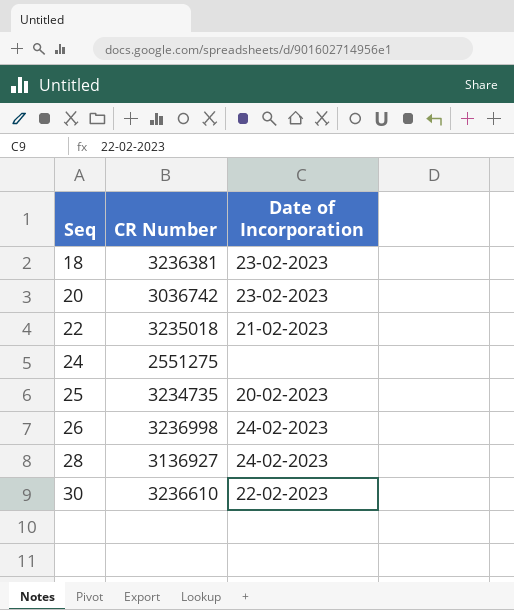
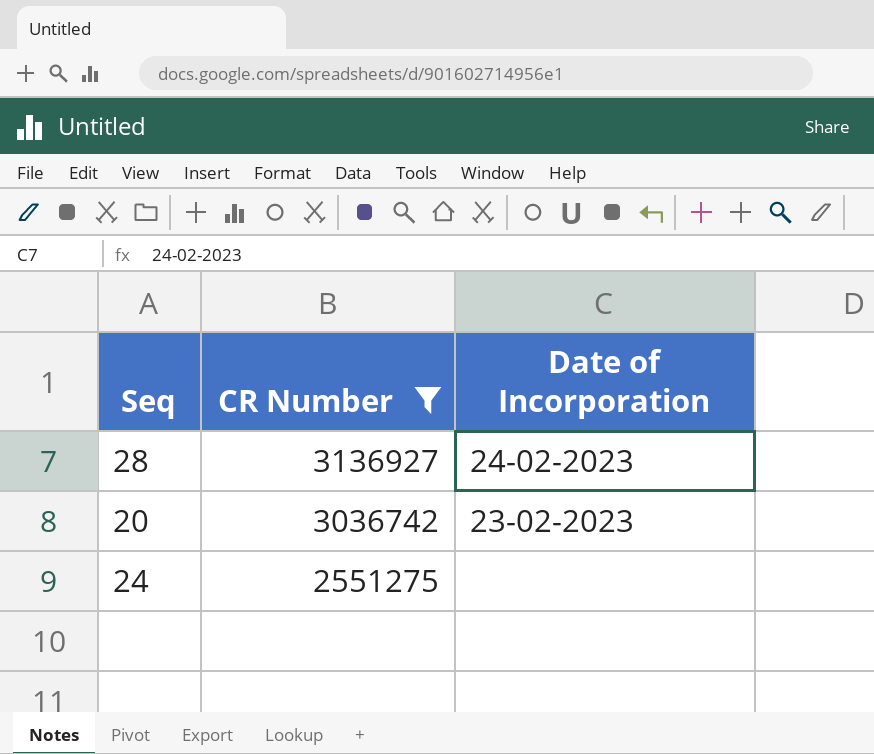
filter: none -> CR Number <= 3136927
row order: Seq ascending -> CR Number descending

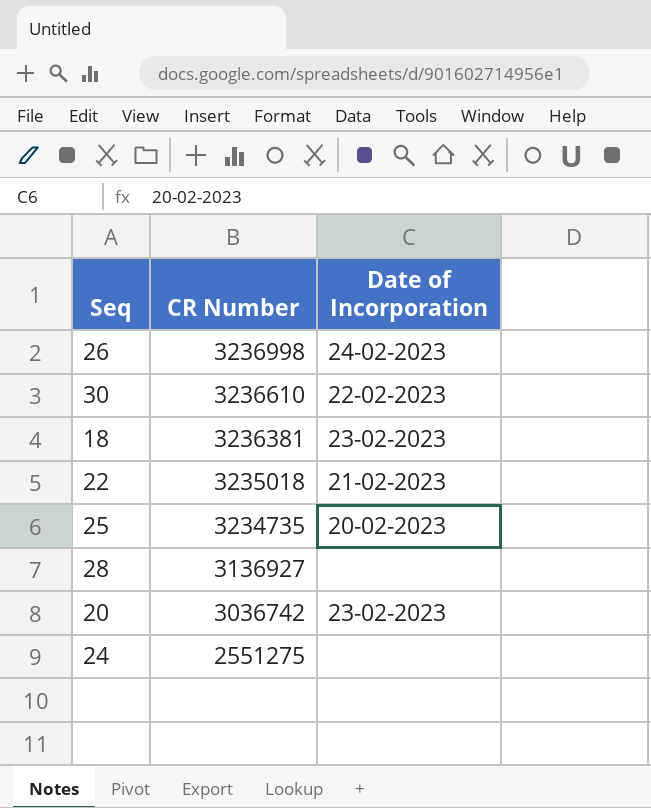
filter: CR Number <= 3136927 -> none
28 | Date of Incorporation: 24-02-2023 -> none

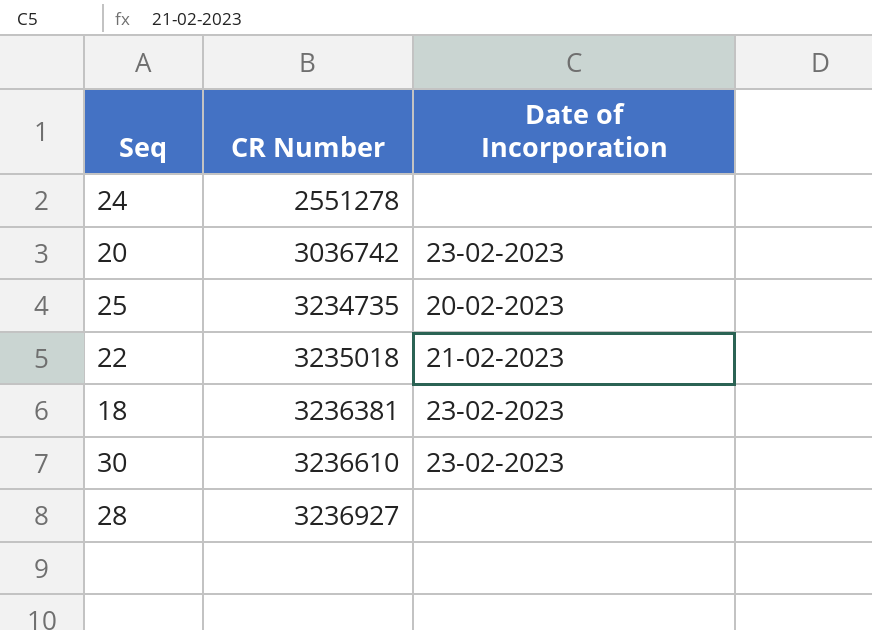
row order: CR Number descending -> CR Number ascending
row 26: 3236998 | 24-02-2023 -> none
24 | CR Number: 2551275 -> 2551278
30 | Date of Incorporation: 22-02-2023 -> 23-02-2023
28 | CR Number: 3136927 -> 3236927

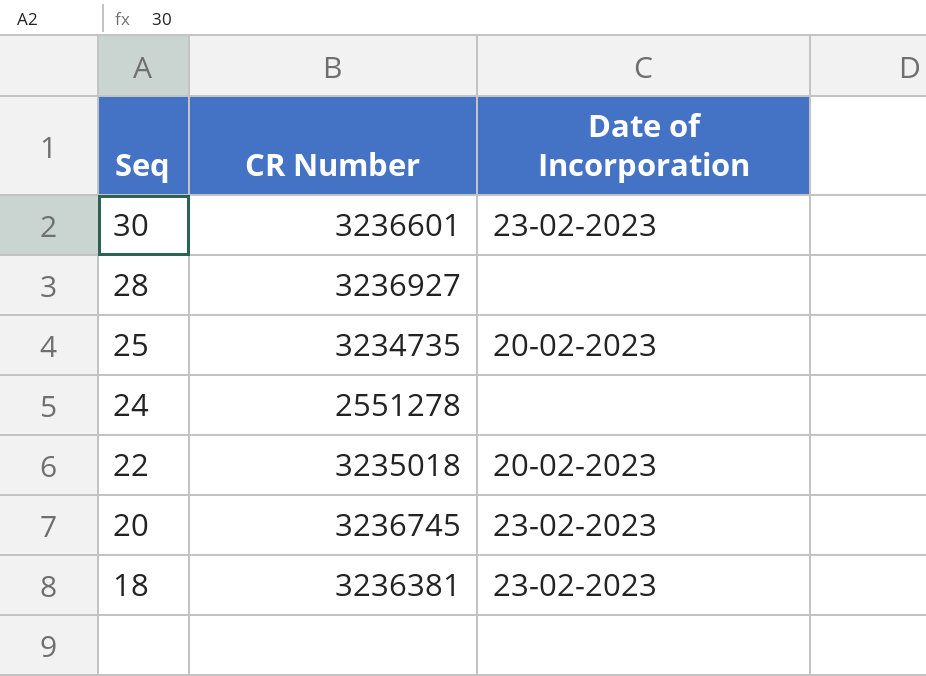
row order: CR Number ascending -> Seq descending
30 | CR Number: 3236610 -> 3236601
22 | Date of Incorporation: 21-02-2023 -> 20-02-2023
20 | CR Number: 3036742 -> 3236745

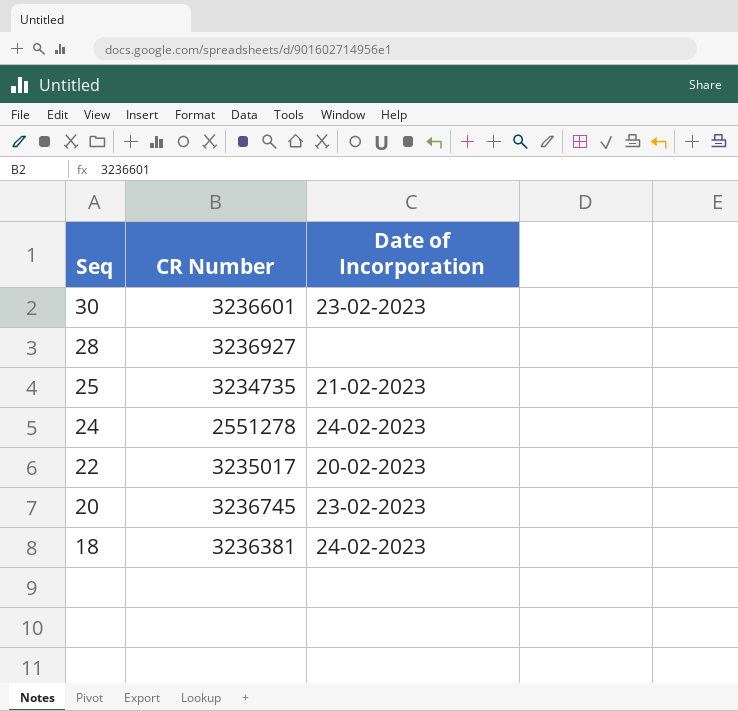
25 | Date of Incorporation: 20-02-2023 -> 21-02-2023
24 | Date of Incorporation: none -> 24-02-2023
22 | CR Number: 3235018 -> 3235017
18 | Date of Incorporation: 23-02-2023 -> 24-02-2023

